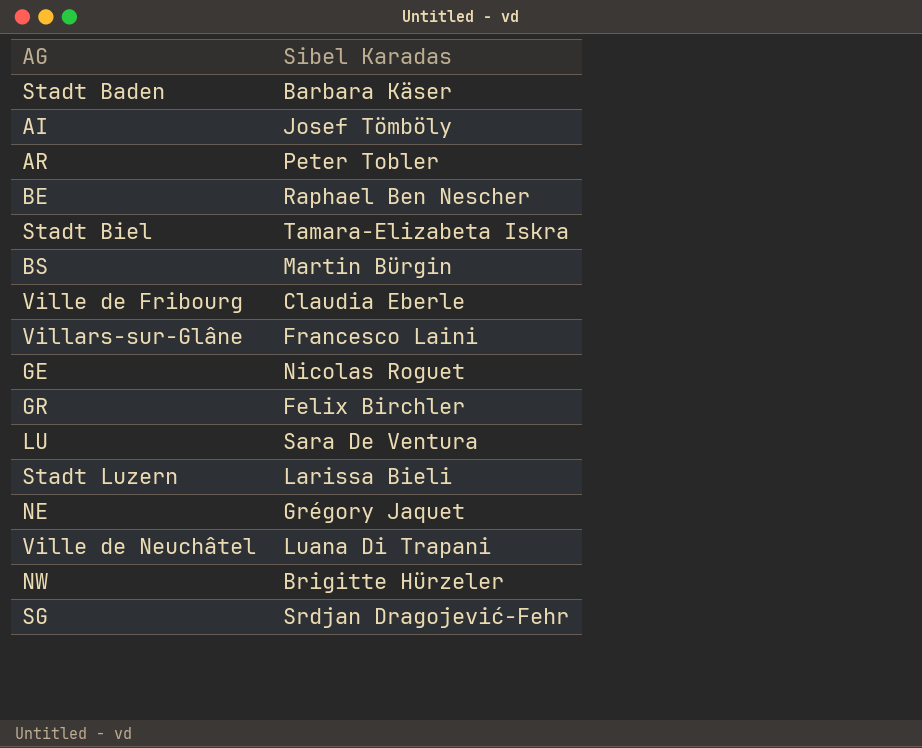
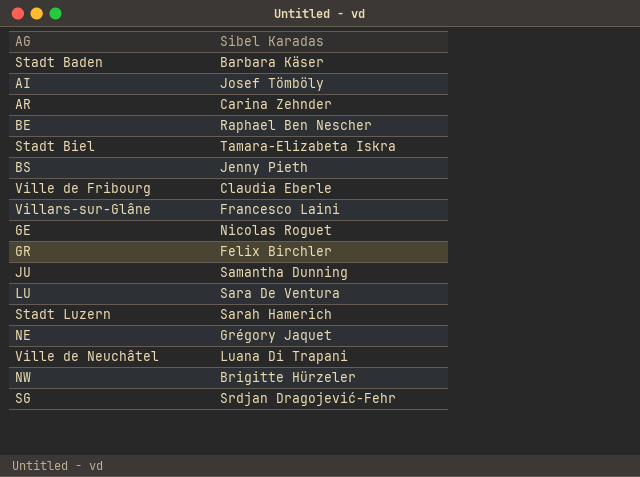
AR | Sibel Karadas: Peter Tobler -> Carina Zehnder
BS | Sibel Karadas: Martin Bürgin -> Jenny Pieth
row JU: none -> Samantha Dunning
Stadt Luzern | Sibel Karadas: Larissa Bieli -> Sarah Hamerich

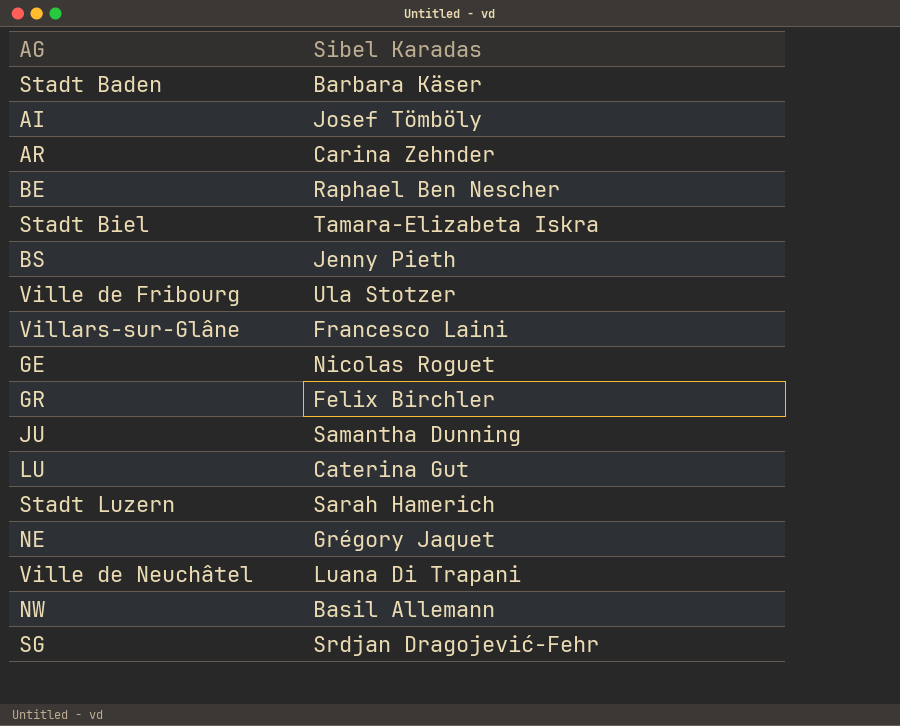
Ville de Fribourg | Sibel Karadas: Claudia Eberle -> Ula Stotzer
LU | Sibel Karadas: Sara De Ventura -> Caterina Gut
NW | Sibel Karadas: Brigitte Hürzeler -> Basil Allemann

